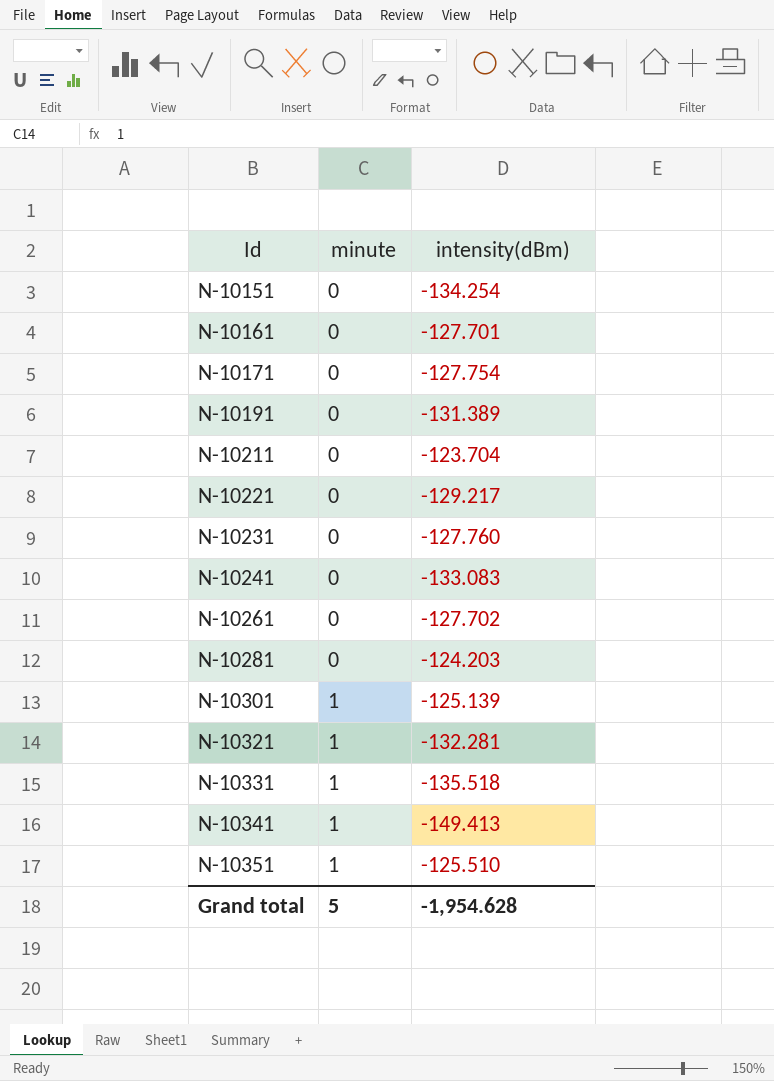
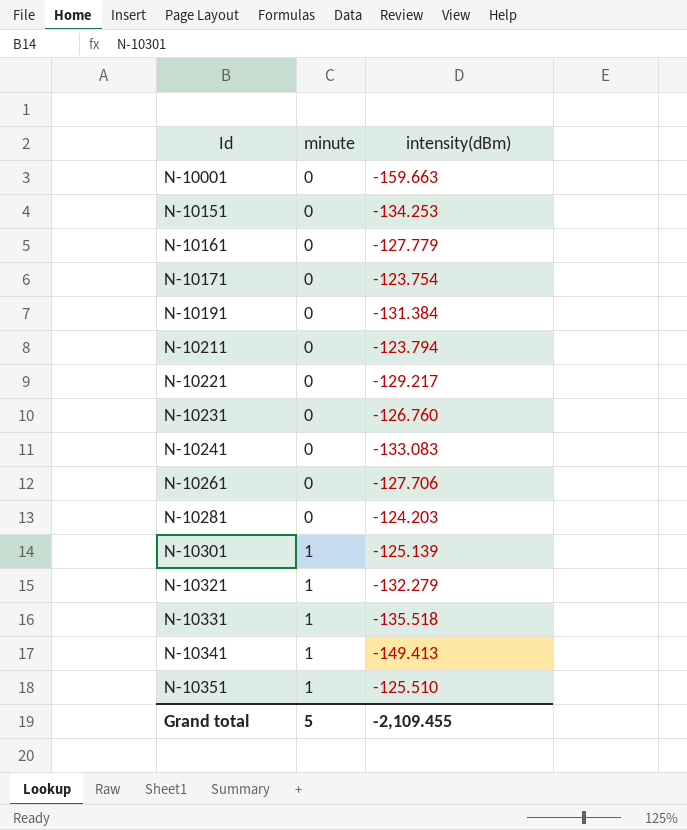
row N-10001: none -> 0 | -159.663
N-10151 | intensity(dBm): -134.254 -> -134.253
N-10161 | intensity(dBm): -127.701 -> -127.779
N-10171 | intensity(dBm): -127.754 -> -123.754
N-10191 | intensity(dBm): -131.389 -> -131.384
N-10211 | intensity(dBm): -123.704 -> -123.794
N-10231 | intensity(dBm): -127.760 -> -126.760
N-10261 | intensity(dBm): -127.702 -> -127.706
N-10321 | intensity(dBm): -132.281 -> -132.279
Grand total | intensity(dBm): -1,954.628 -> -2,109.455

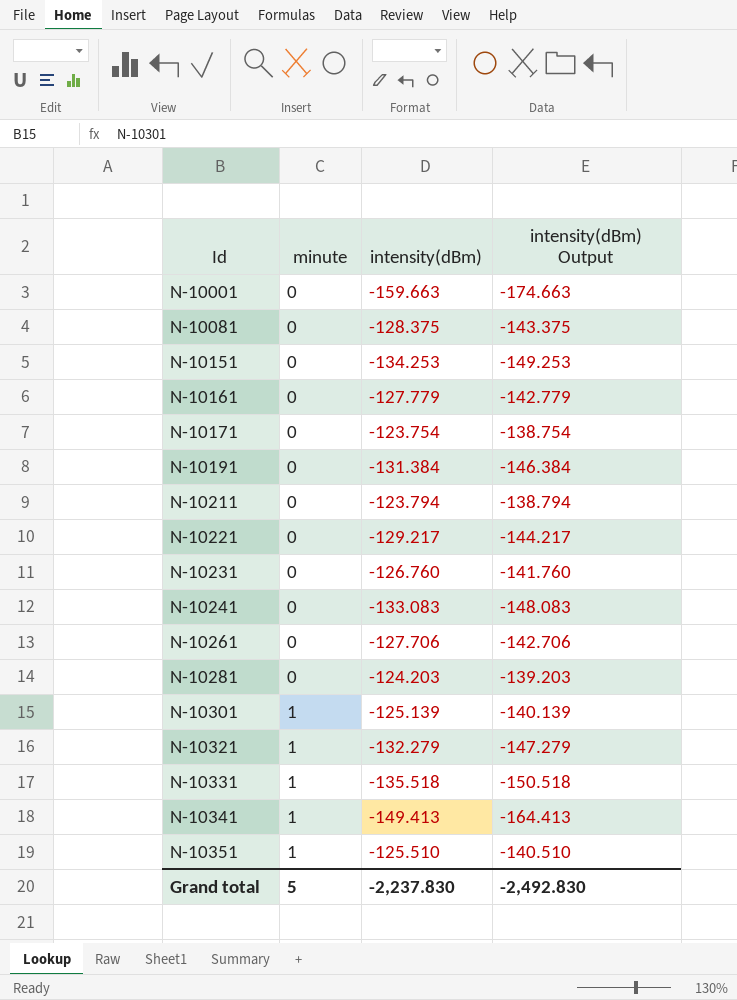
column intensity(dBm) Output | formula: none -> [intensity(dBm)] - 15
row N-10081: none -> 0 | -128.375 | -143.375
Grand total | intensity(dBm): -2,109.455 -> -2,237.830

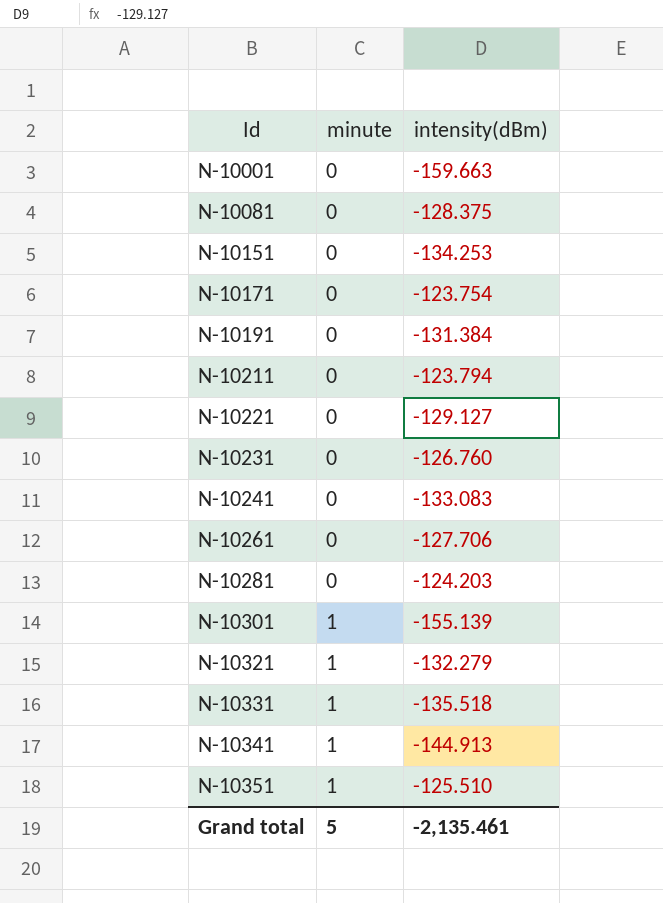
column intensity(dBm) Output | formula: [intensity(dBm)] - 15 -> none
row N-10161: 0 | -127.779 | -142.779 -> none
N-10221 | intensity(dBm): -129.217 -> -129.127
N-10301 | intensity(dBm): -125.139 -> -155.139
N-10341 | intensity(dBm): -149.413 -> -144.913
Grand total | intensity(dBm): -2,237.830 -> -2,135.461

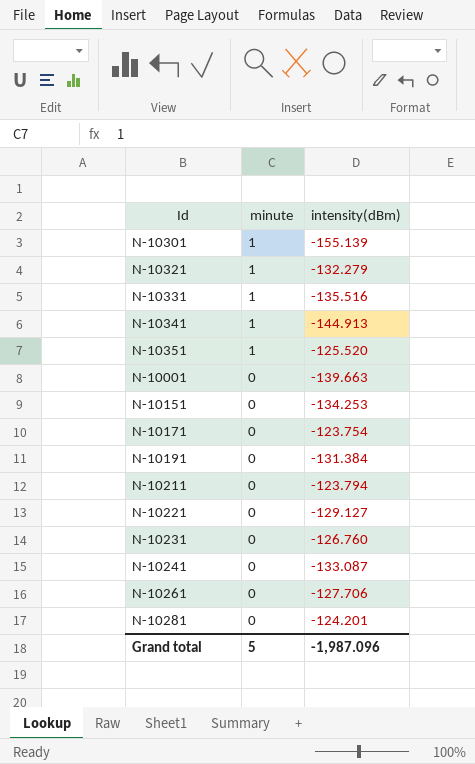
row order: Id ascending -> minute descending
row N-10081: 0 | -128.375 -> none
N-10331 | intensity(dBm): -135.518 -> -135.516
N-10351 | intensity(dBm): -125.510 -> -125.520
N-10001 | intensity(dBm): -159.663 -> -139.663
N-10241 | intensity(dBm): -133.083 -> -133.087
N-10281 | intensity(dBm): -124.203 -> -124.201
Grand total | intensity(dBm): -2,135.461 -> -1,987.096

